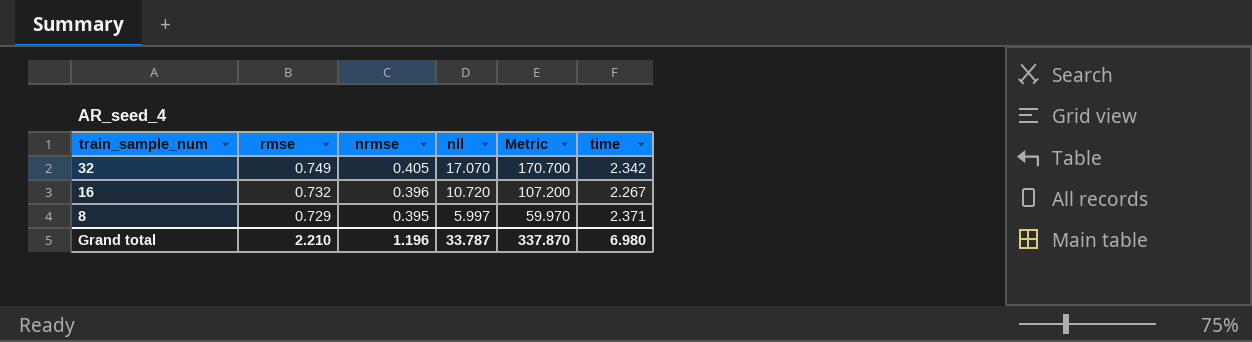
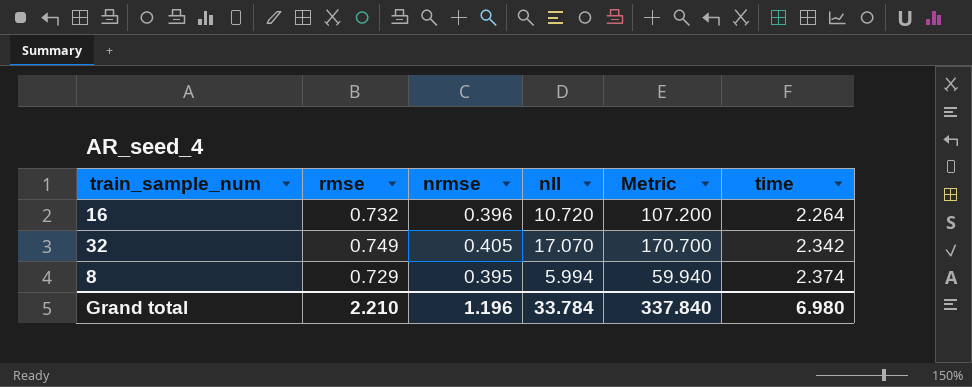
row order: train_sample_num descending -> time ascending
16 | time: 2.267 -> 2.264
8 | nll: 5.997 -> 5.994
8 | Metric: 59.970 -> 59.940
8 | time: 2.371 -> 2.374
Grand total | nll: 33.787 -> 33.784
Grand total | Metric: 337.870 -> 337.840

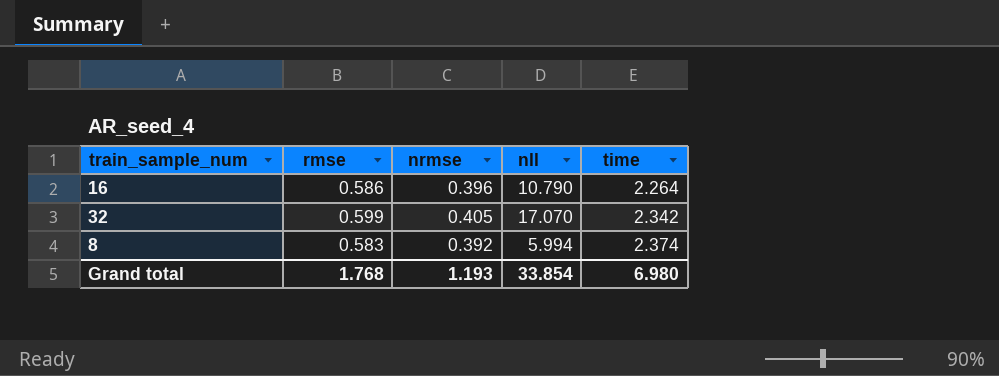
column Metric | formula: [nll] * 10 -> none
16 | rmse: 0.732 -> 0.586
16 | nll: 10.720 -> 10.790
32 | rmse: 0.749 -> 0.599
8 | rmse: 0.729 -> 0.583
8 | nrmse: 0.395 -> 0.392
Grand total | rmse: 2.210 -> 1.768
Grand total | nrmse: 1.196 -> 1.193
Grand total | nll: 33.784 -> 33.854

